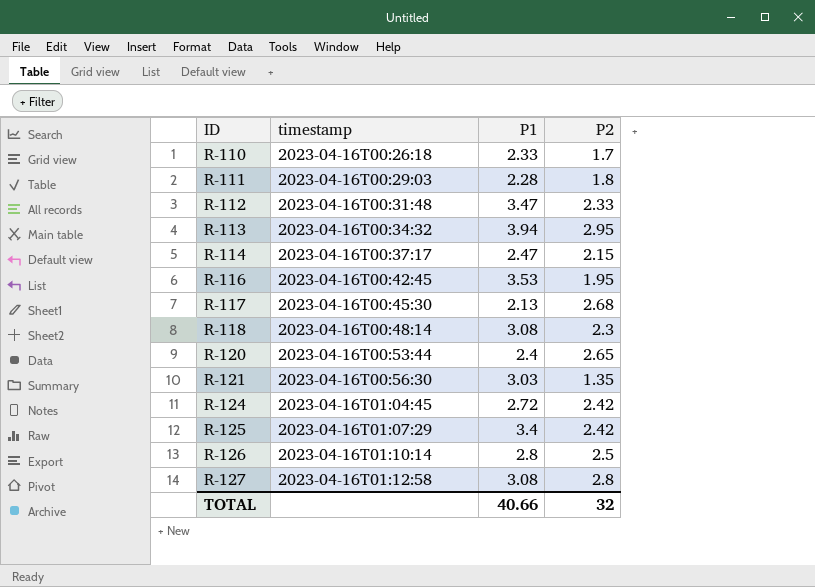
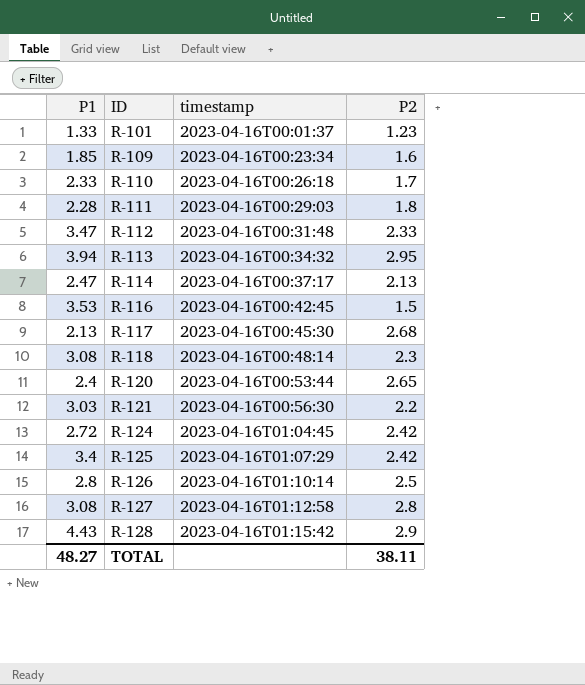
column P1 | position: 3 -> 1
row R-101: none -> 1.33 | 2023-04-16T00:01:37 | 1.23
row R-109: none -> 1.85 | 2023-04-16T00:23:34 | 1.6
R-114 | P2: 2.15 -> 2.13
R-116 | P2: 1.95 -> 1.5
R-121 | P2: 1.35 -> 2.2
row R-128: none -> 4.43 | 2023-04-16T01:15:42 | 2.9
TOTAL | P1: 40.66 -> 48.27
TOTAL | P2: 32 -> 38.11

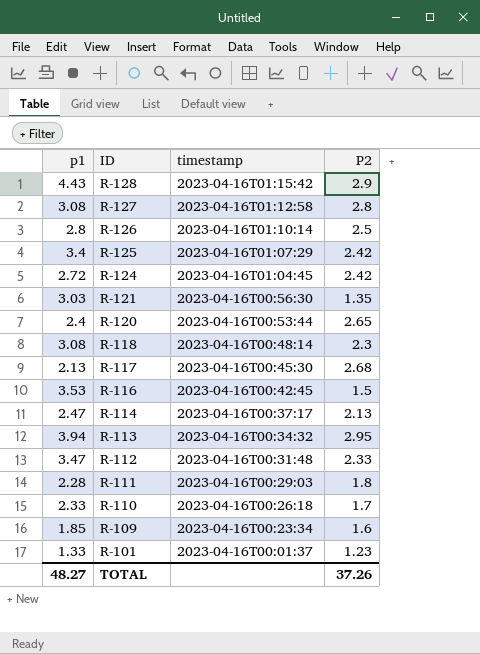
row order: ID ascending -> ID descending
column name: P1 -> p1
R-121 | P2: 2.2 -> 1.35
TOTAL | P2: 38.11 -> 37.26

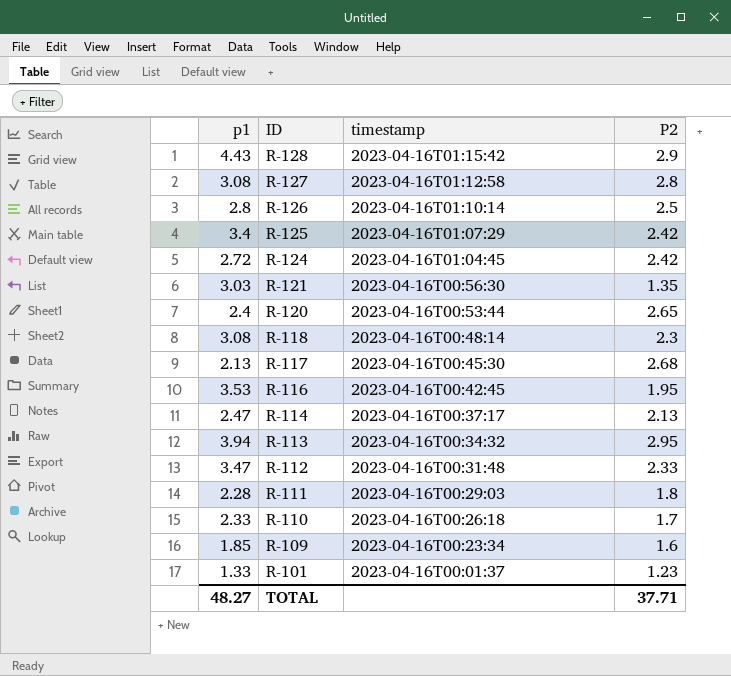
R-116 | P2: 1.5 -> 1.95
TOTAL | P2: 37.26 -> 37.71

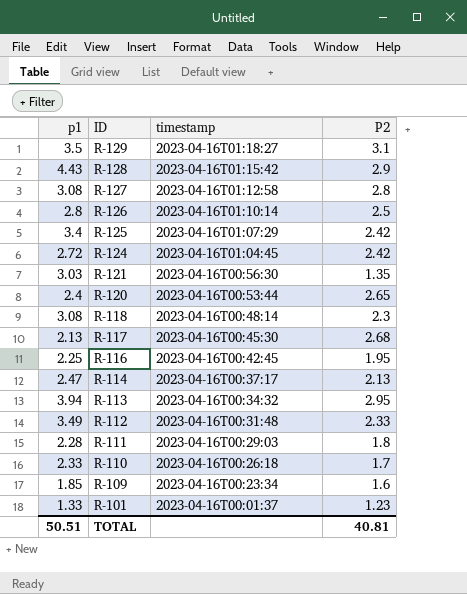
row R-129: none -> 3.5 | 2023-04-16T01:18:27 | 3.1
R-116 | p1: 3.53 -> 2.25
R-112 | p1: 3.47 -> 3.49
TOTAL | p1: 48.27 -> 50.51
TOTAL | P2: 37.71 -> 40.81

